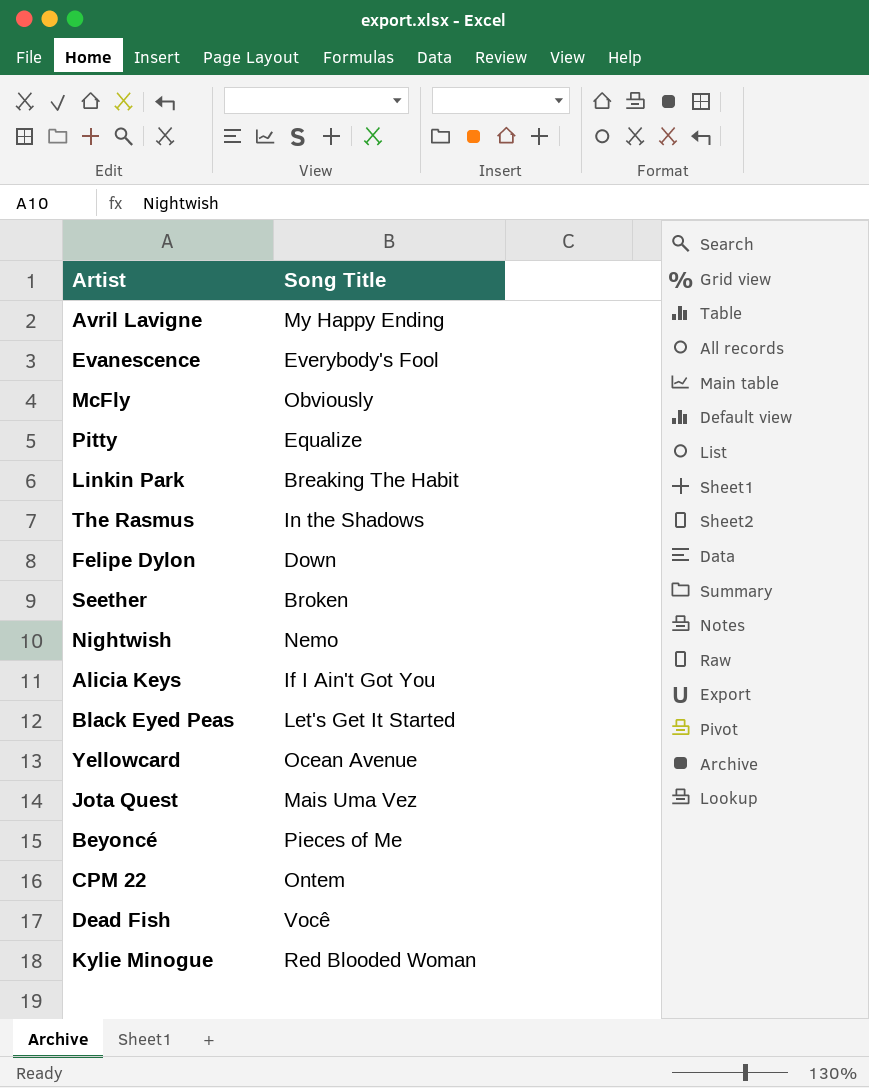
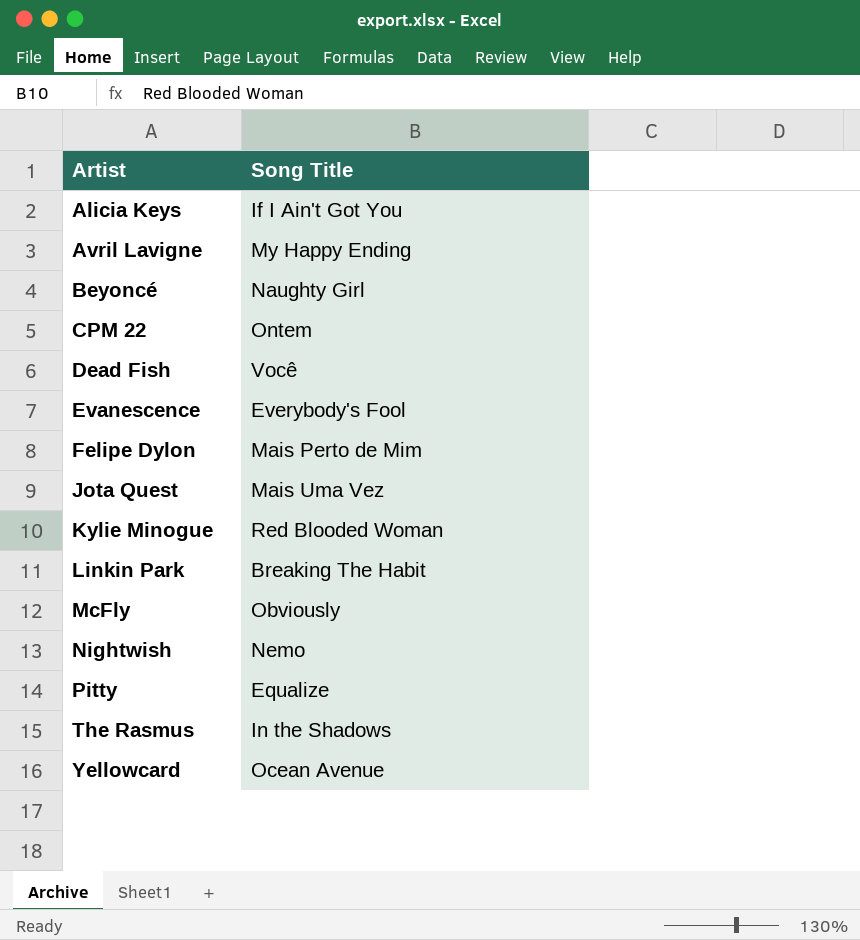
row order: none -> Artist ascending
row Seether: Broken -> none
row Black Eyed Peas: Let's Get It Started -> none
Beyoncé | Song Title: Pieces of Me -> Naughty Girl
Felipe Dylon | Song Title: Down -> Mais Perto de Mim

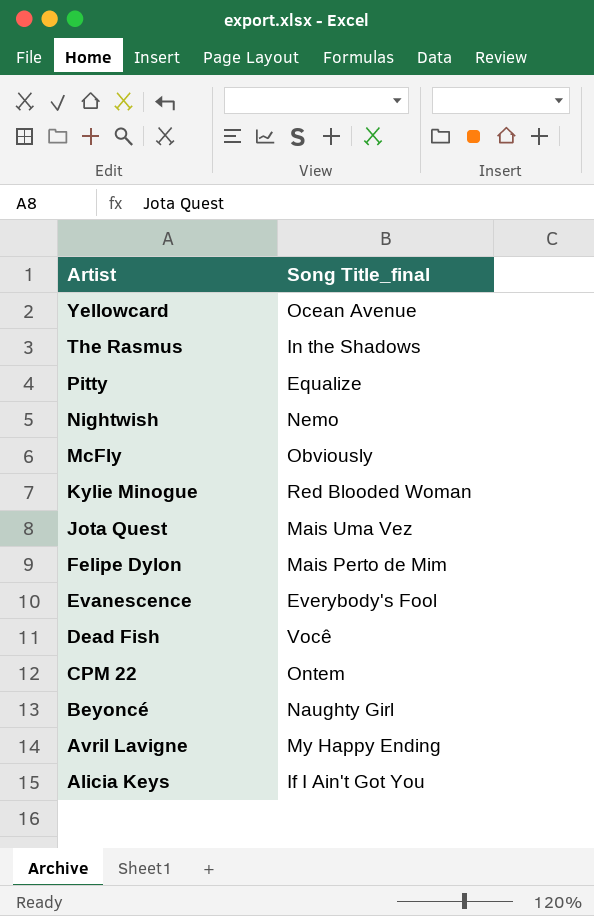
row order: Artist ascending -> Artist descending
column name: Song Title -> Song Title_final
row Linkin Park: Breaking The Habit -> none

